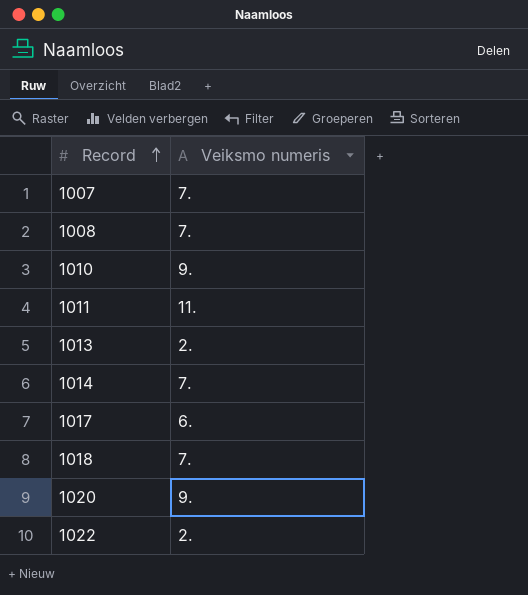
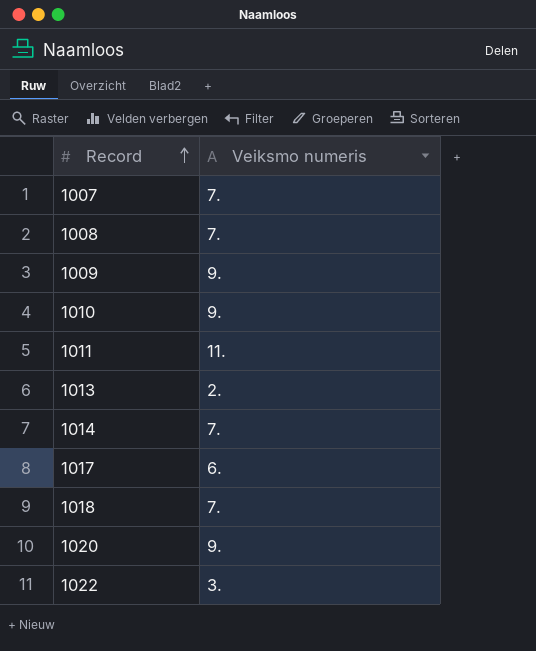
row 1009: none -> 9.
1022 | Veiksmo numeris: 2. -> 3.

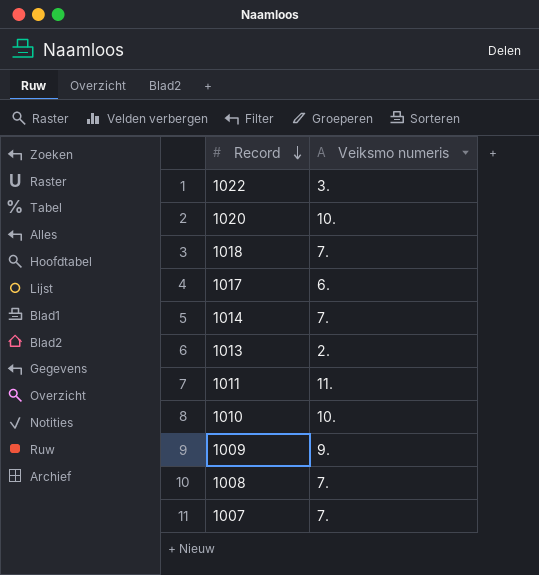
row order: Record ascending -> Record descending
1020 | Veiksmo numeris: 9. -> 10.
1010 | Veiksmo numeris: 9. -> 10.

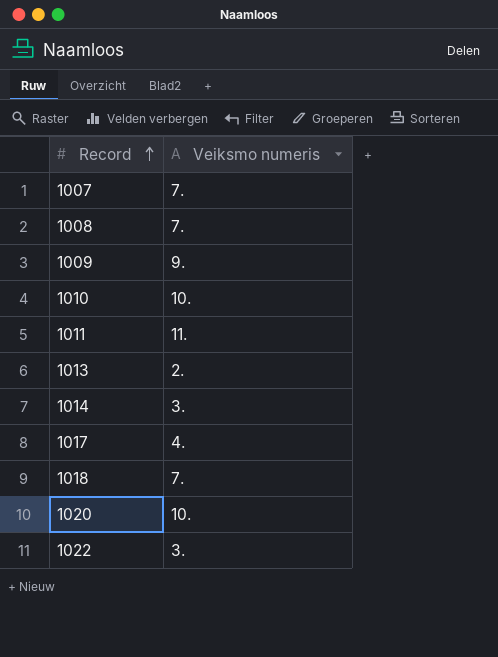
row order: Record descending -> Record ascending
1014 | Veiksmo numeris: 7. -> 3.
1017 | Veiksmo numeris: 6. -> 4.

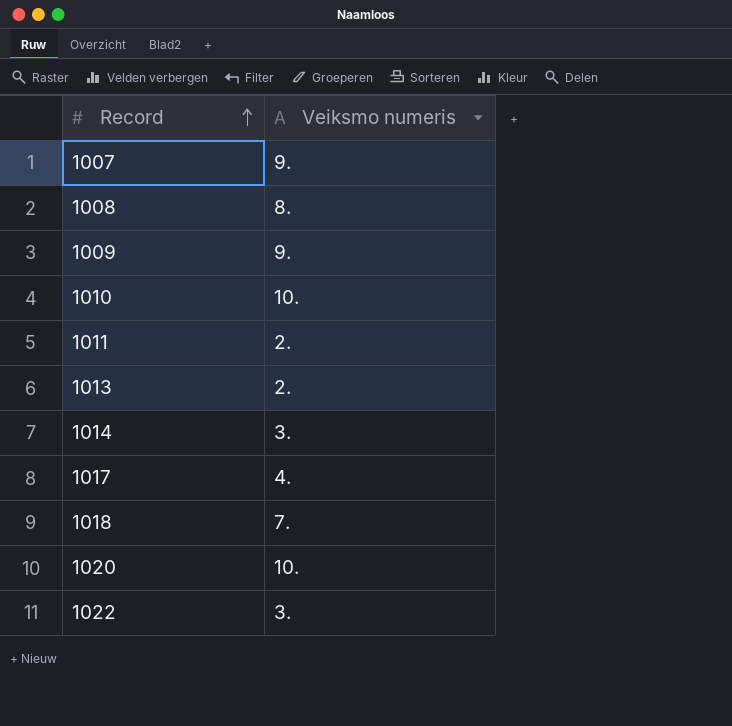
1007 | Veiksmo numeris: 7. -> 9.
1008 | Veiksmo numeris: 7. -> 8.
1011 | Veiksmo numeris: 11. -> 2.

